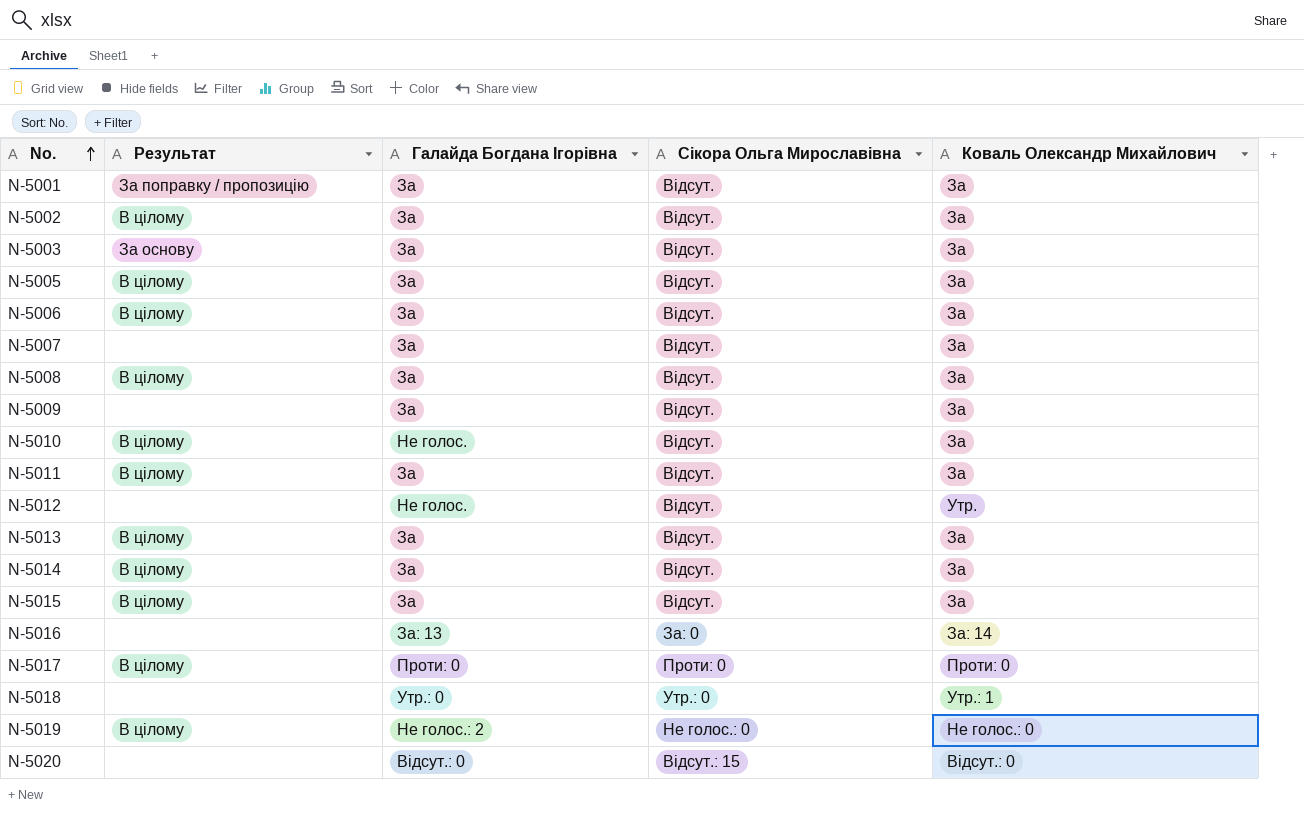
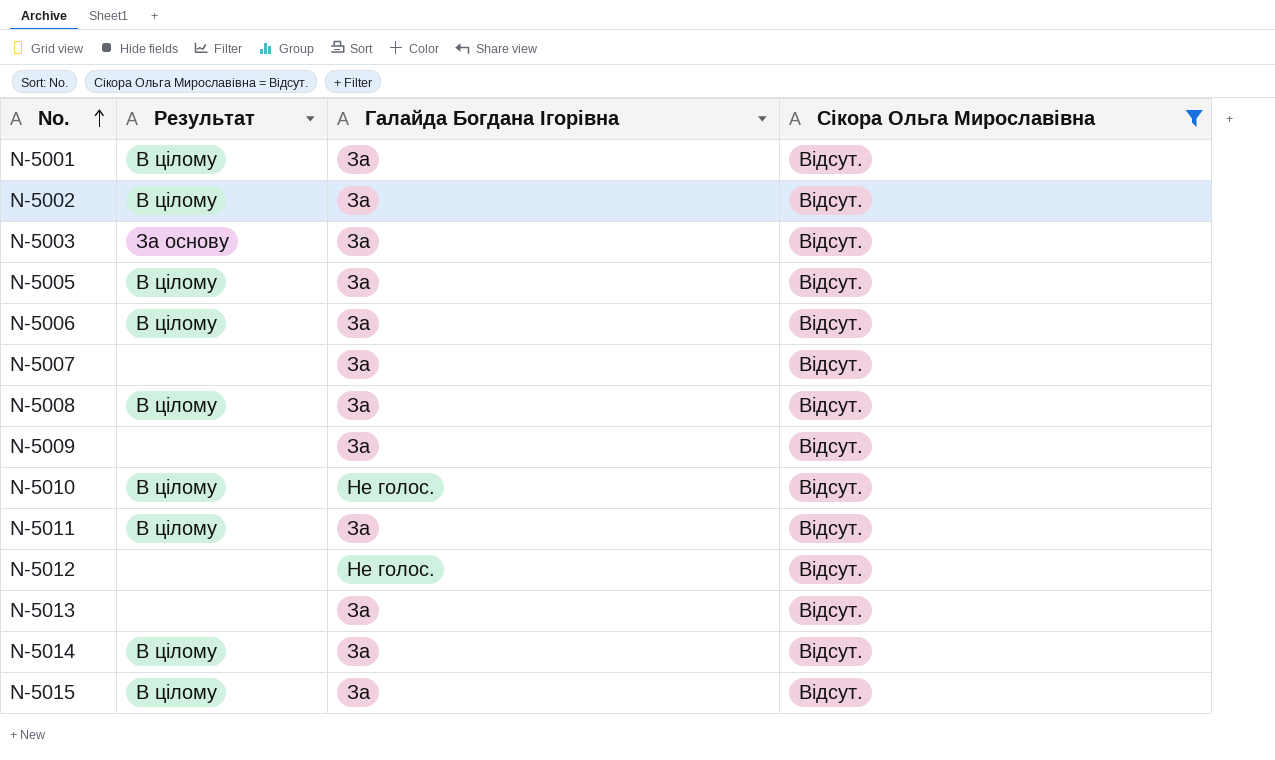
filter: none -> Сікора Ольга Мирославівна = Відсут.
column Коваль Олександр Михайлович | position: 5 -> none
N-5001 | Результат: За поправку / пропозицію -> В цілому
N-5013 | Результат: В цілому -> none

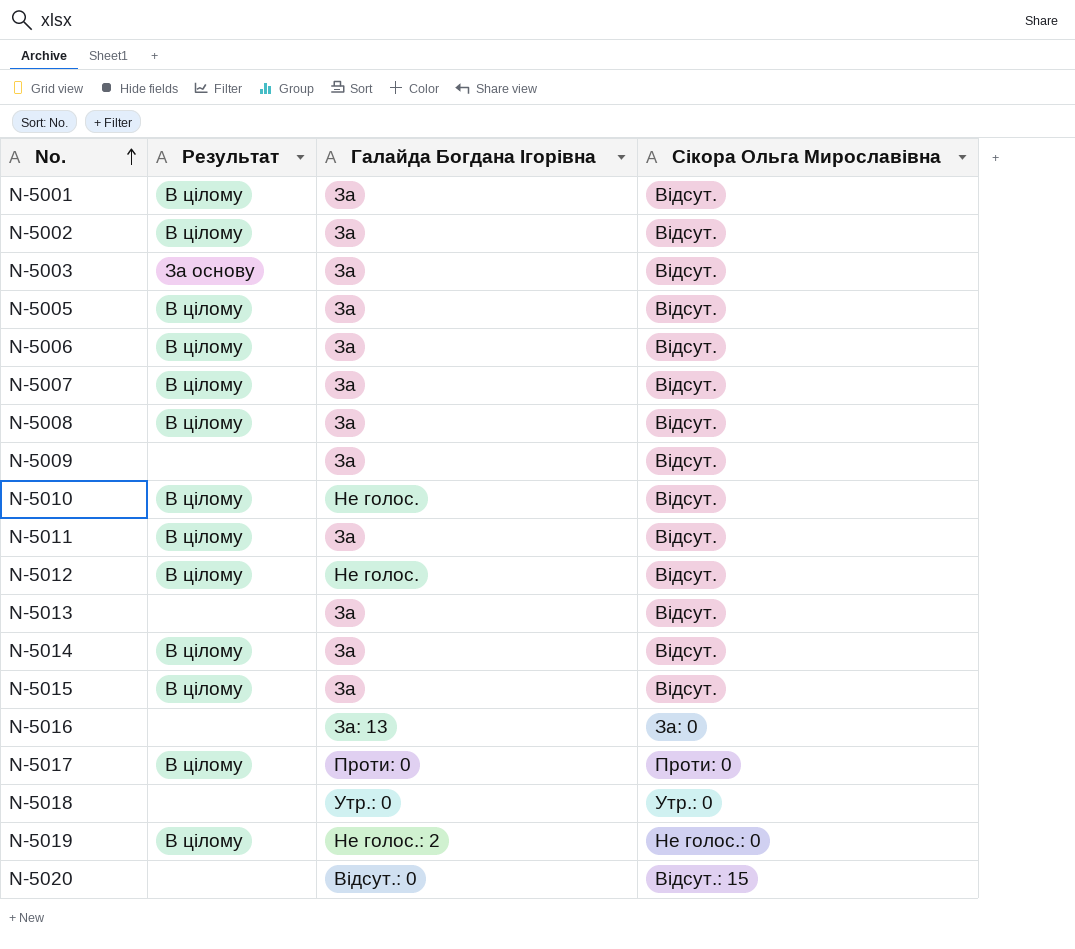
filter: Сікора Ольга Мирославівна = Відсут. -> none
N-5007 | Результат: none -> В цілому
N-5012 | Результат: none -> В цілому

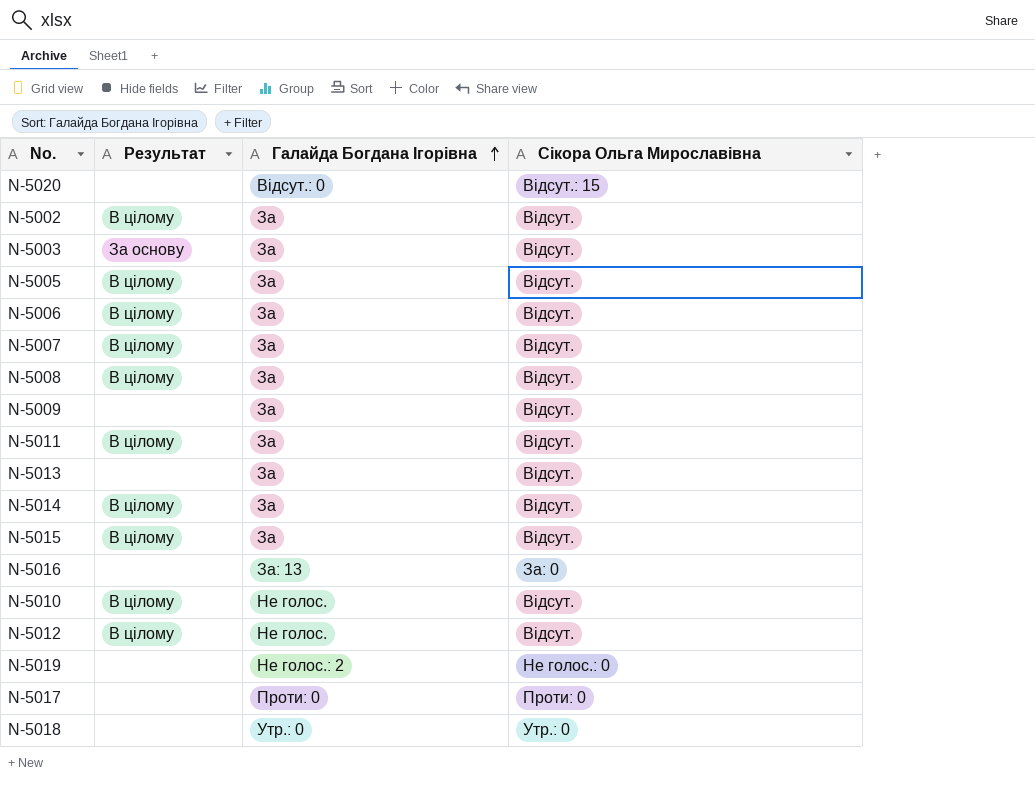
row order: No. ascending -> Галайда Богдана Ігорівна ascending
row N-5001: В цілому | За | Відсут. -> none
N-5019 | Результат: В цілому -> none
N-5017 | Результат: В цілому -> none

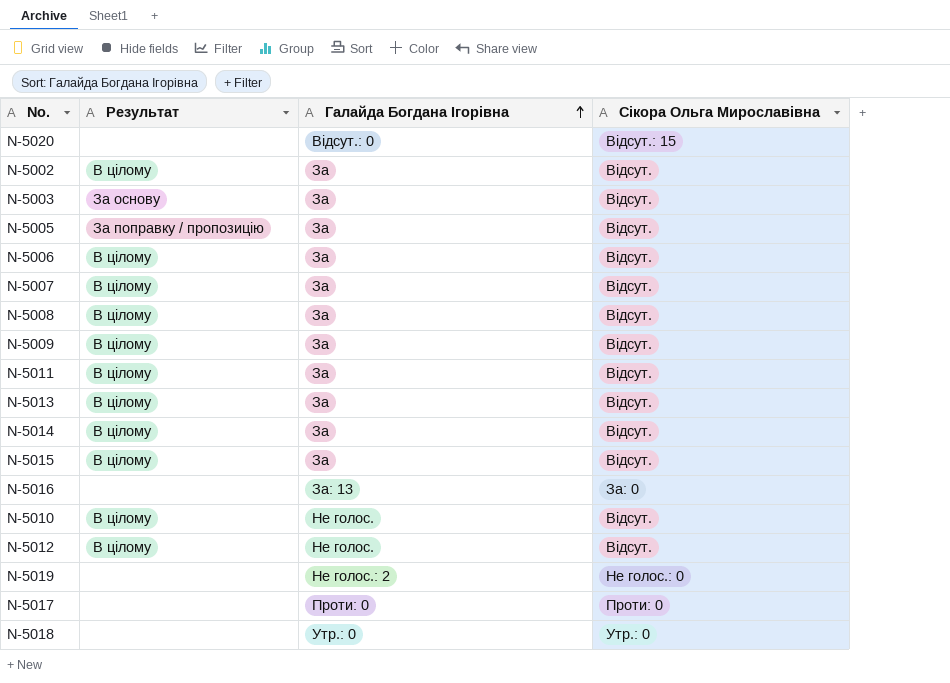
N-5005 | Результат: В цілому -> За поправку / пропозицію
N-5009 | Результат: none -> В цілому
N-5013 | Результат: none -> В цілому

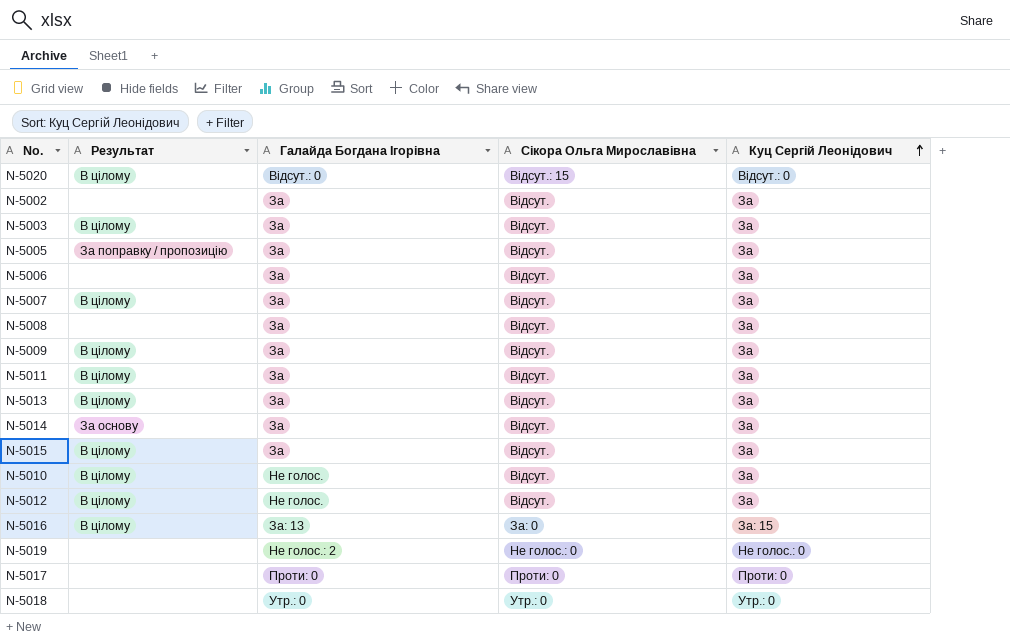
row order: Галайда Богдана Ігорівна ascending -> Куц Сергій Леонідович ascending
column Куц Сергій Леонідович | position: none -> 5
N-5020 | Результат: none -> В цілому
N-5002 | Результат: В цілому -> none
N-5003 | Результат: За основу -> В цілому
N-5006 | Результат: В цілому -> none
N-5008 | Результат: В цілому -> none
N-5014 | Результат: В цілому -> За основу
N-5016 | Результат: none -> В цілому

